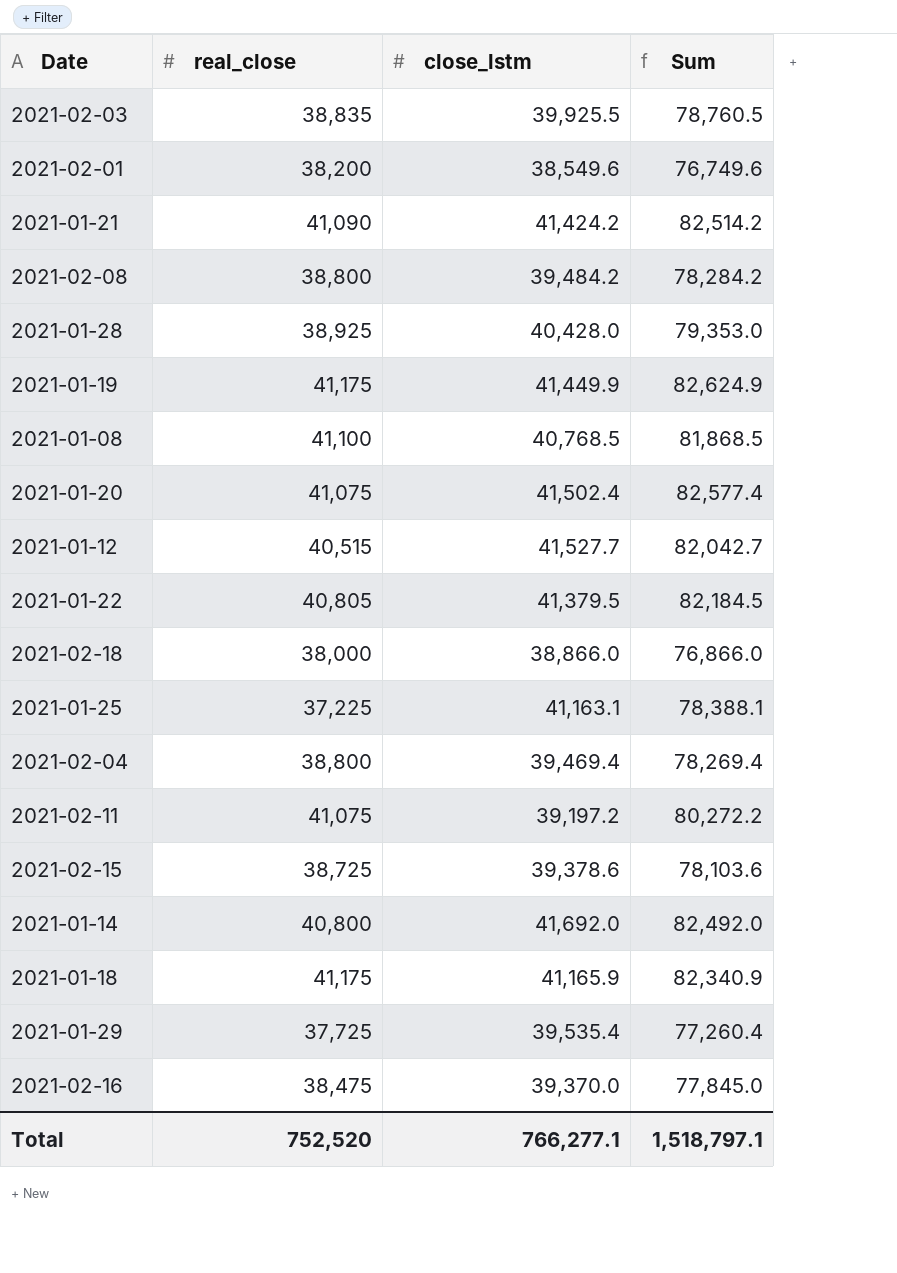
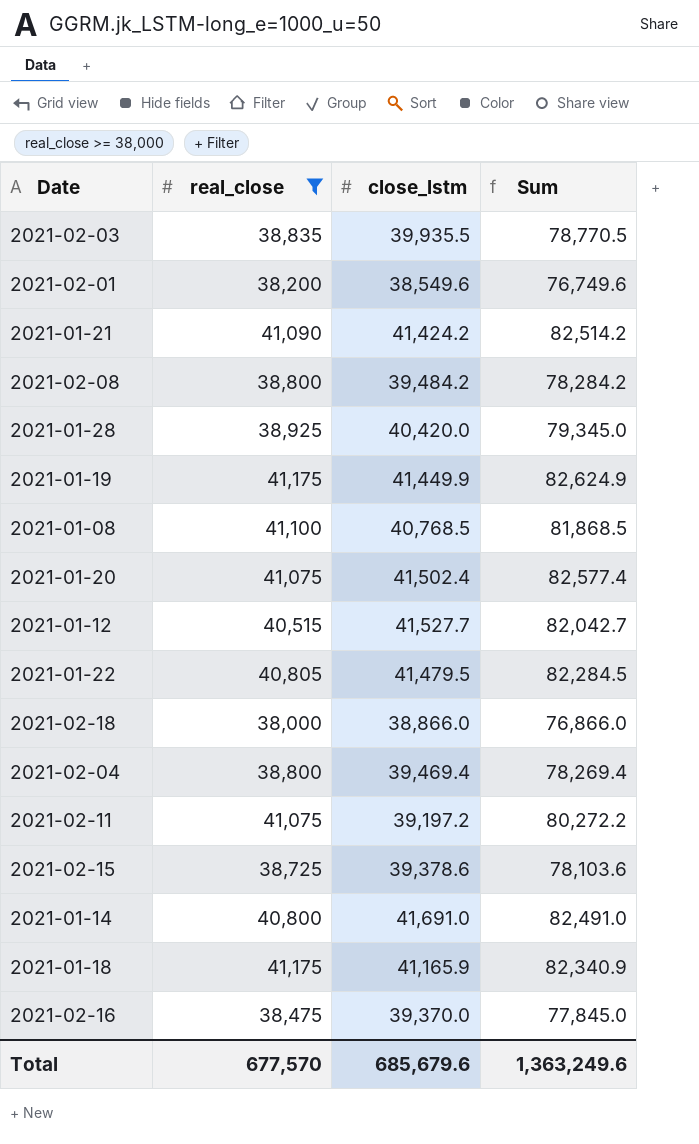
filter: none -> real_close >= 38,000
2021-02-03 | close_lstm: 39,925.5 -> 39,935.5
2021-02-03 | Sum: 78,760.5 -> 78,770.5
2021-01-28 | close_lstm: 40,428.0 -> 40,420.0
2021-01-28 | Sum: 79,353.0 -> 79,345.0
2021-01-22 | close_lstm: 41,379.5 -> 41,479.5
2021-01-22 | Sum: 82,184.5 -> 82,284.5
2021-01-14 | close_lstm: 41,692.0 -> 41,691.0
2021-01-14 | Sum: 82,492.0 -> 82,491.0
Total | real_close: 752,520 -> 677,570
Total | close_lstm: 766,277.1 -> 685,679.6
Total | Sum: 1,518,797.1 -> 1,363,249.6

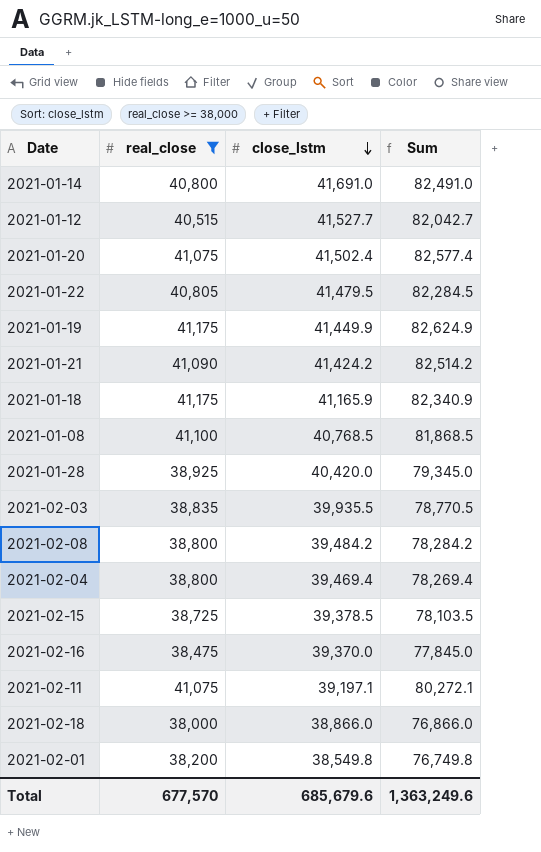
row order: none -> close_lstm descending
2021-02-15 | close_lstm: 39,378.6 -> 39,378.5
2021-02-15 | Sum: 78,103.6 -> 78,103.5
2021-02-11 | close_lstm: 39,197.2 -> 39,197.1
2021-02-11 | Sum: 80,272.2 -> 80,272.1
2021-02-01 | close_lstm: 38,549.6 -> 38,549.8
2021-02-01 | Sum: 76,749.6 -> 76,749.8

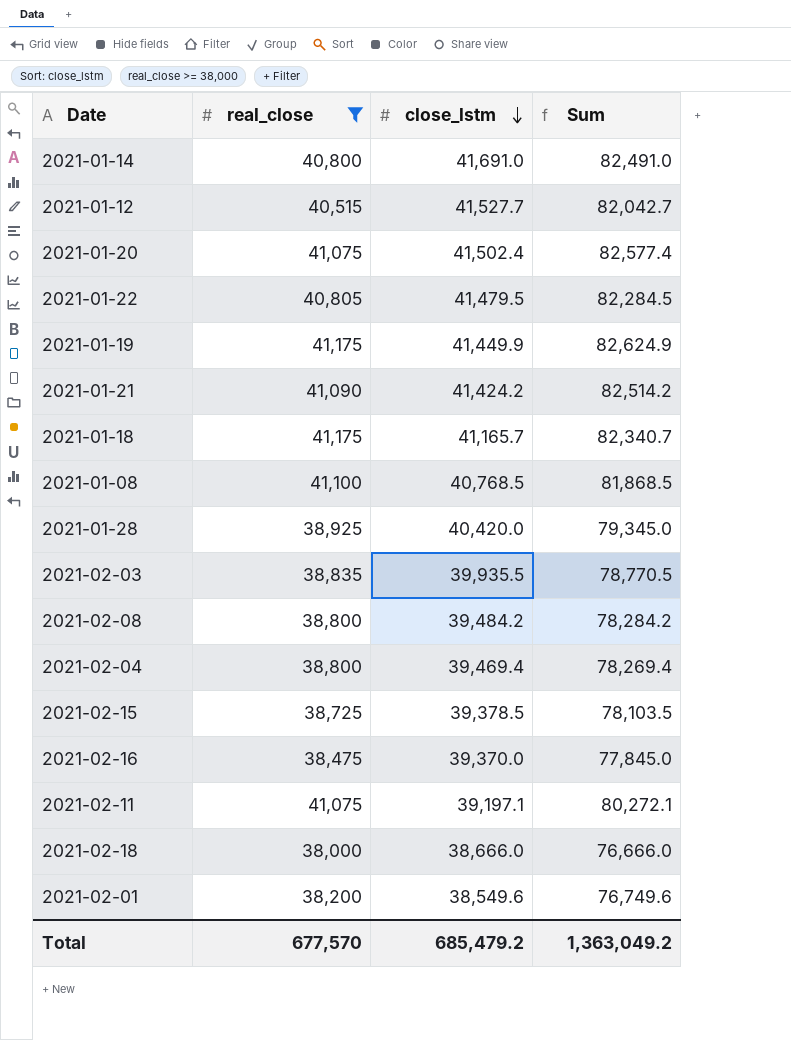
2021-01-18 | close_lstm: 41,165.9 -> 41,165.7
2021-01-18 | Sum: 82,340.9 -> 82,340.7
2021-02-18 | close_lstm: 38,866.0 -> 38,666.0
2021-02-18 | Sum: 76,866.0 -> 76,666.0
2021-02-01 | close_lstm: 38,549.8 -> 38,549.6
2021-02-01 | Sum: 76,749.8 -> 76,749.6
Total | close_lstm: 685,679.6 -> 685,479.2
Total | Sum: 1,363,249.6 -> 1,363,049.2

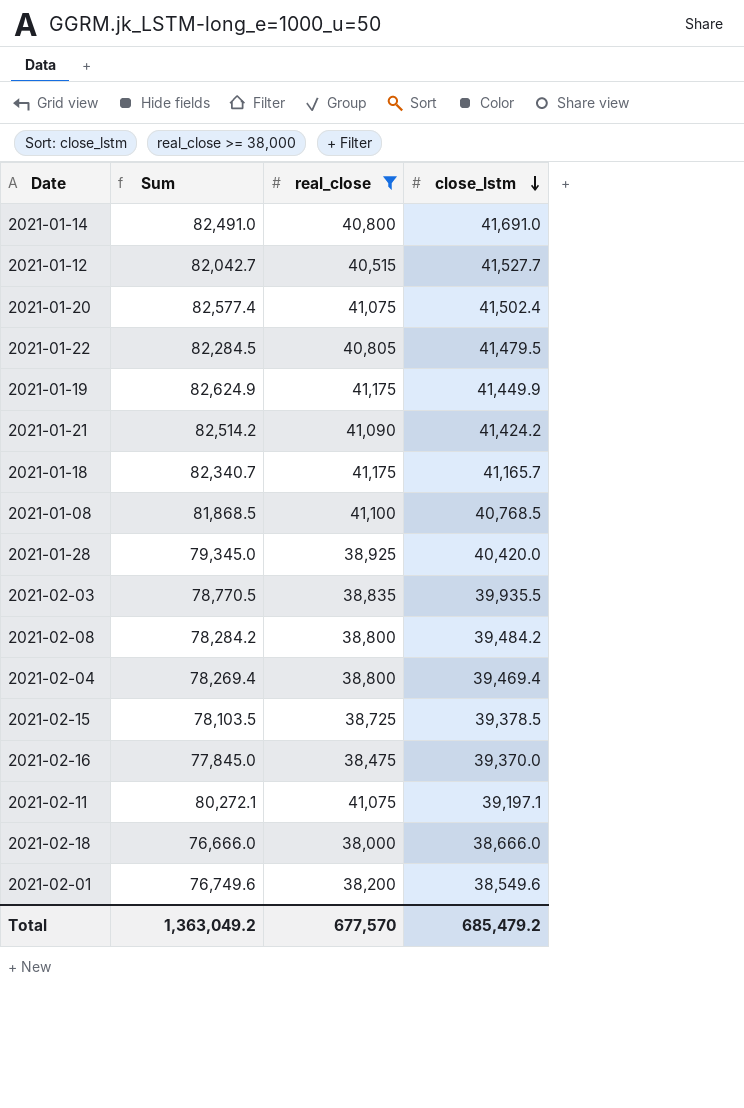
column Sum | position: 4 -> 2

